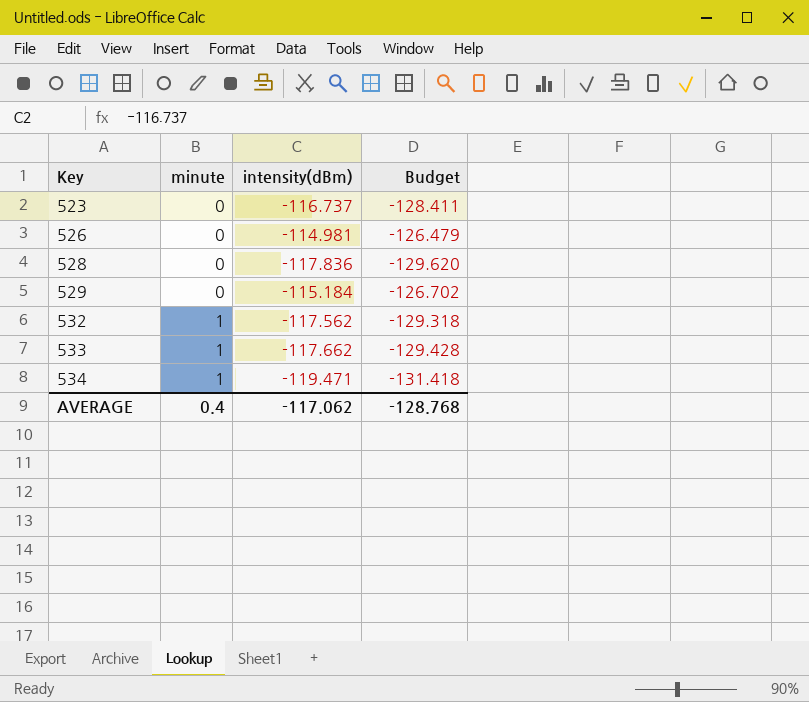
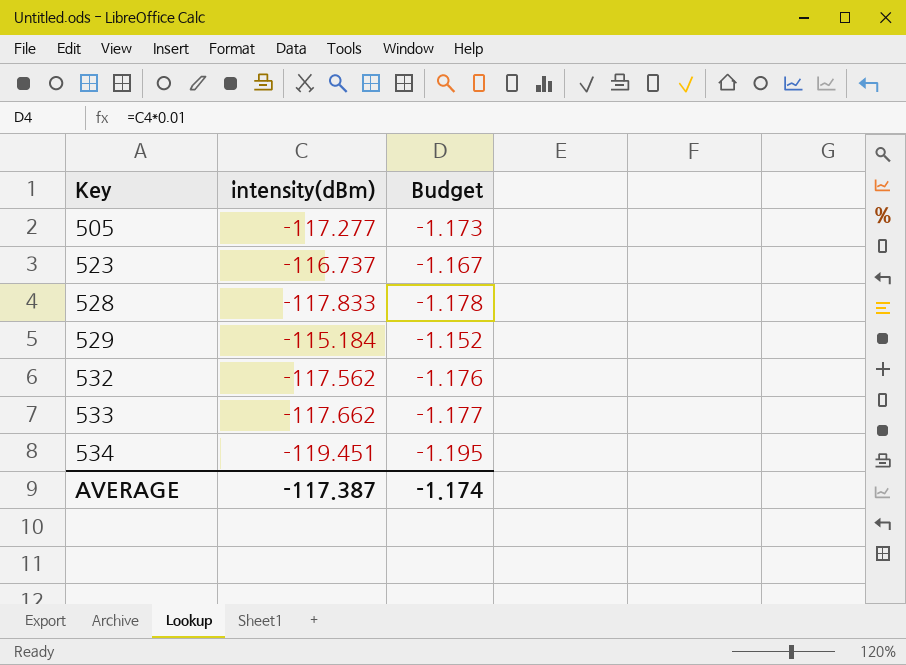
column minute | position: 2 -> none
column Budget | formula: [intensity(dBm)] * 1.1 -> [intensity(dBm)] * 0.01
row 526: 0 | -114.981 | -126.479 -> none
row 505: none -> -117.277 | -1.173
528 | intensity(dBm): -117.836 -> -117.833
534 | intensity(dBm): -119.471 -> -119.451
AVERAGE | intensity(dBm): -117.062 -> -117.387
AVERAGE | Budget: -128.768 -> -1.174

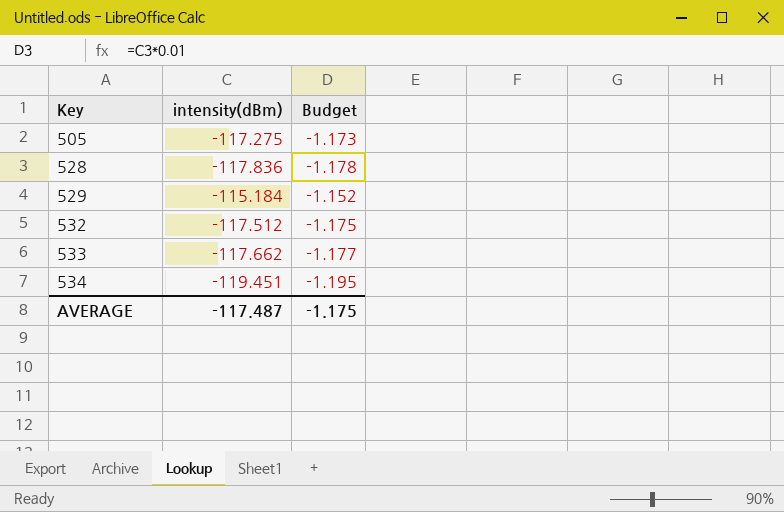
row 523: -116.737 | -1.167 -> none
505 | intensity(dBm): -117.277 -> -117.275
528 | intensity(dBm): -117.833 -> -117.836
532 | intensity(dBm): -117.562 -> -117.512
532 | Budget: -1.176 -> -1.175
AVERAGE | intensity(dBm): -117.387 -> -117.487
AVERAGE | Budget: -1.174 -> -1.175

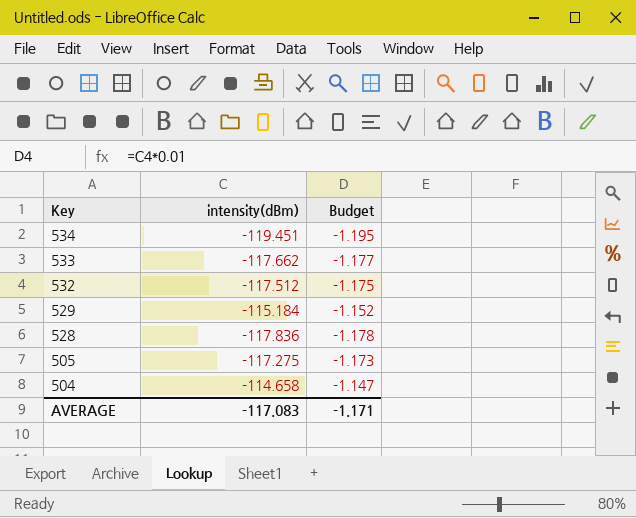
row order: Key ascending -> Key descending
row 504: none -> -114.658 | -1.147
AVERAGE | intensity(dBm): -117.487 -> -117.083
AVERAGE | Budget: -1.175 -> -1.171

